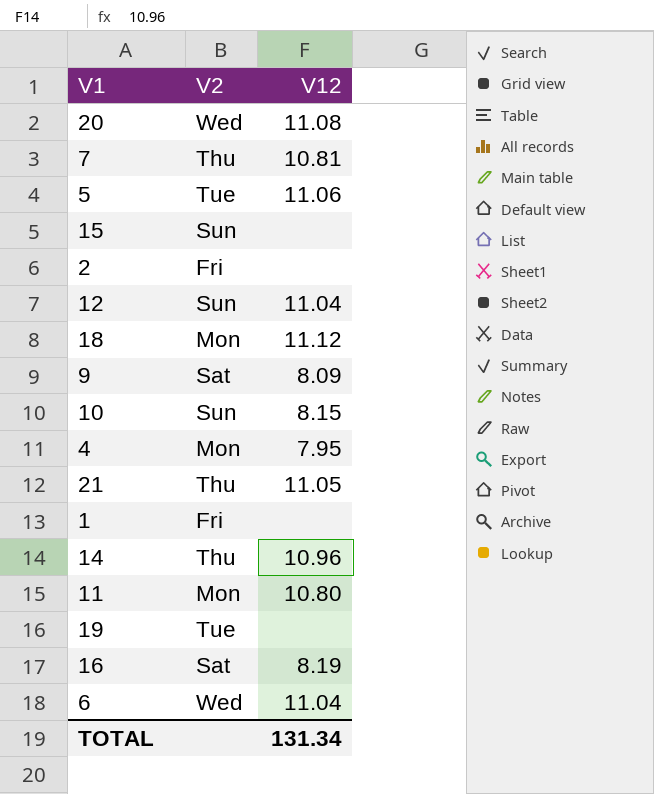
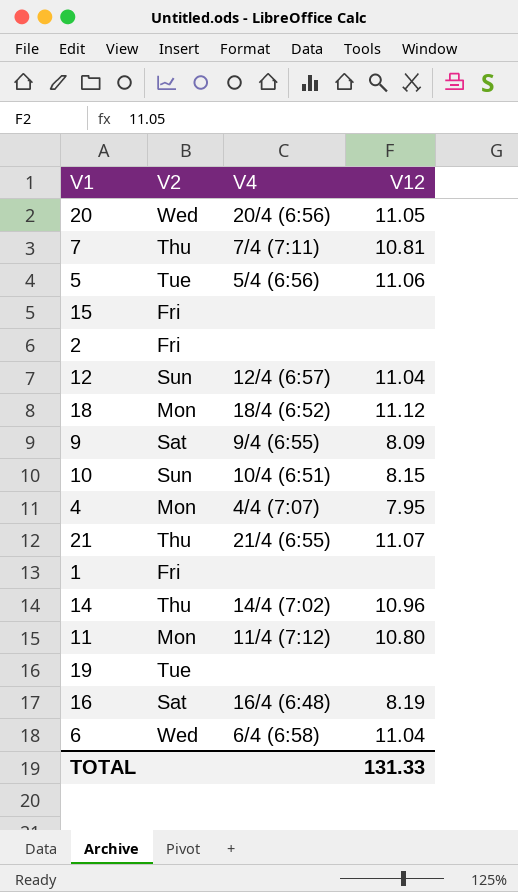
column V4 | position: none -> 3
20 | V12: 11.08 -> 11.05
15 | V2: Sun -> Fri
21 | V12: 11.05 -> 11.07
TOTAL | V12: 131.34 -> 131.33

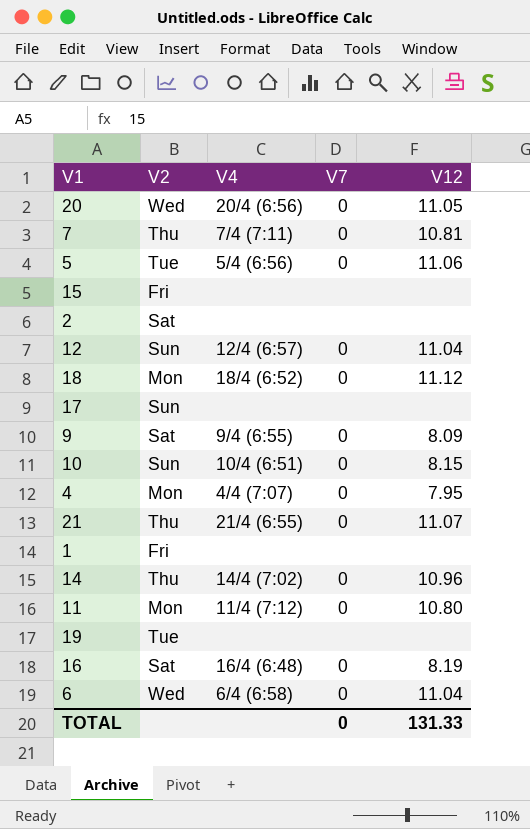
column V7 | position: none -> 4
2 | V2: Fri -> Sat
row 17: none -> Sun | none | none | none

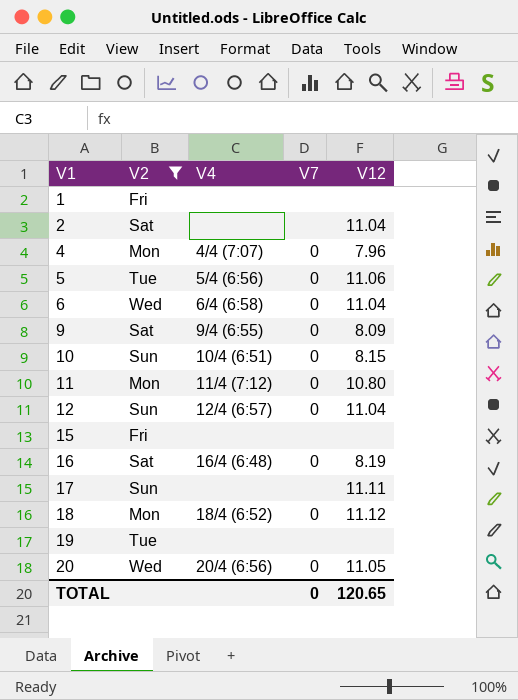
filter: none -> V2 != Thu
row order: none -> V1 ascending
2 | V12: none -> 11.04
4 | V12: 7.95 -> 7.96
17 | V12: none -> 11.11
TOTAL | V12: 131.33 -> 120.65

